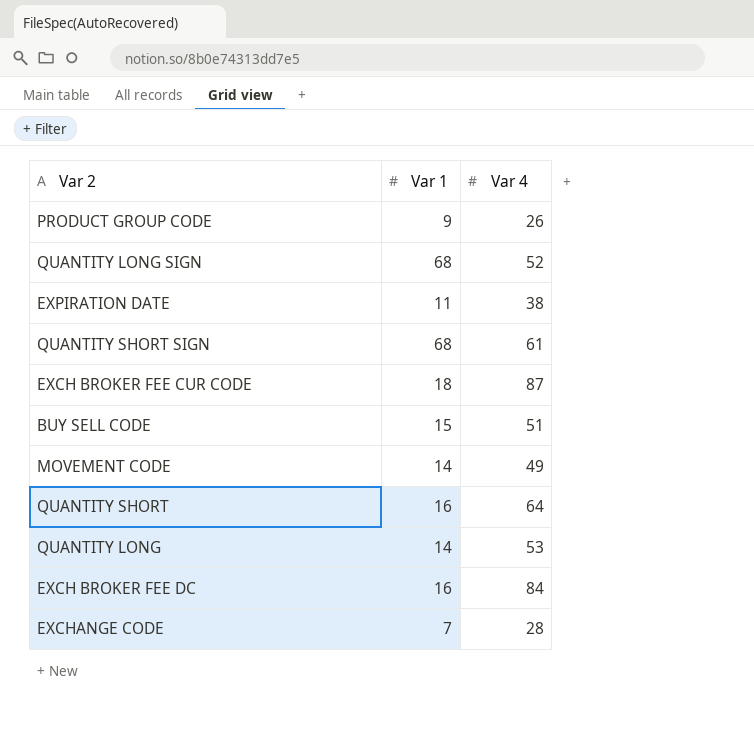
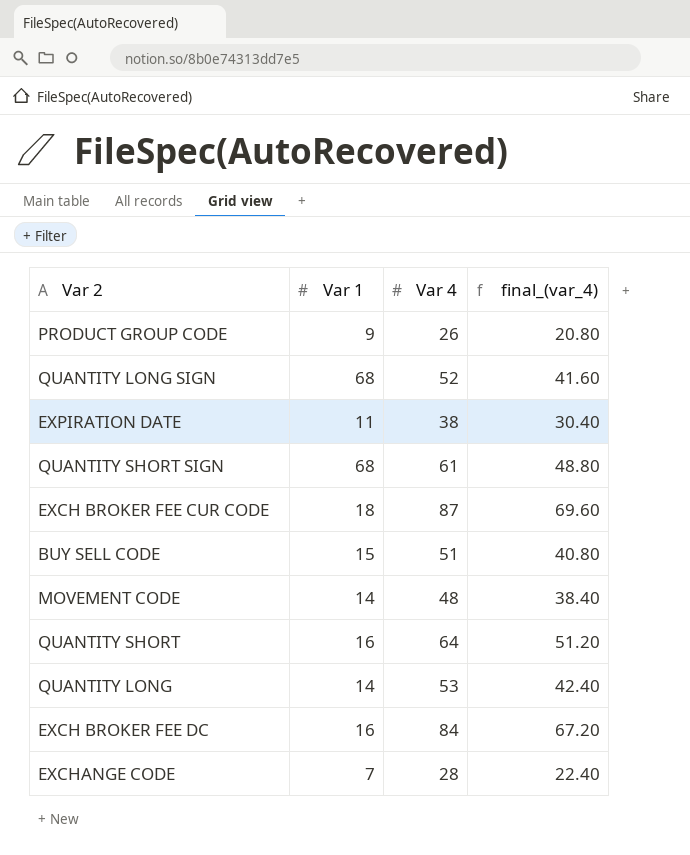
column final_(var_4) | formula: none -> [Var 4] * 0.8
MOVEMENT CODE | Var 4: 49 -> 48

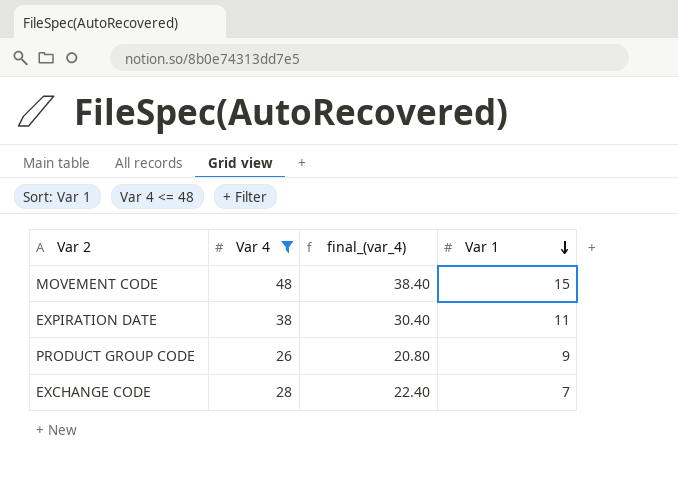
filter: none -> Var 4 <= 48
row order: none -> Var 1 descending
column Var 1 | position: 2 -> 4
MOVEMENT CODE | Var 1: 14 -> 15

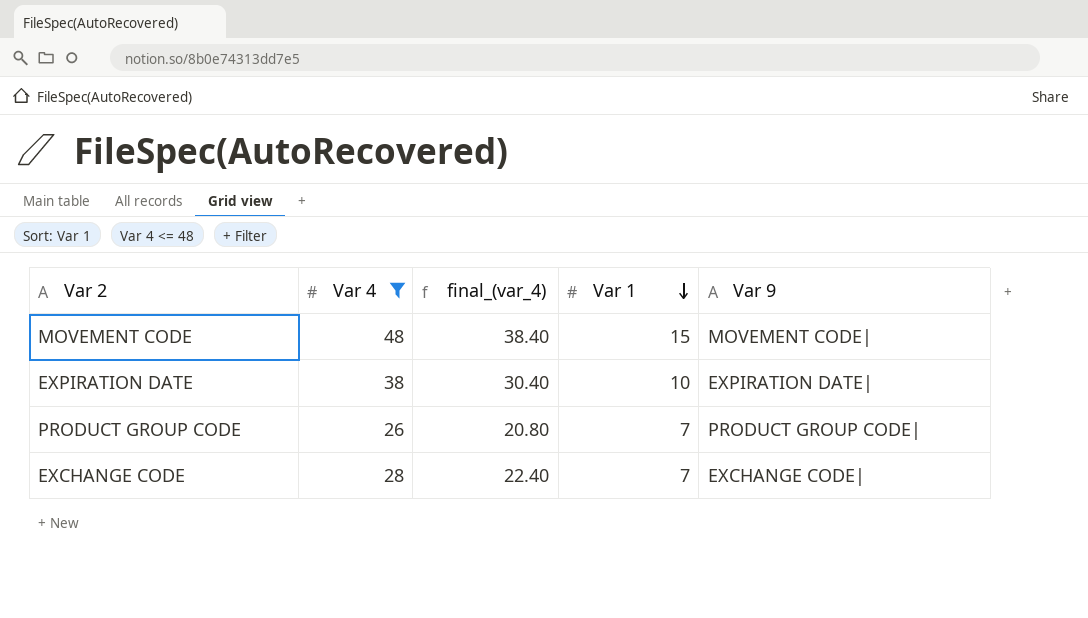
column Var 9 | position: none -> 5
EXPIRATION DATE | Var 1: 11 -> 10
PRODUCT GROUP CODE | Var 1: 9 -> 7

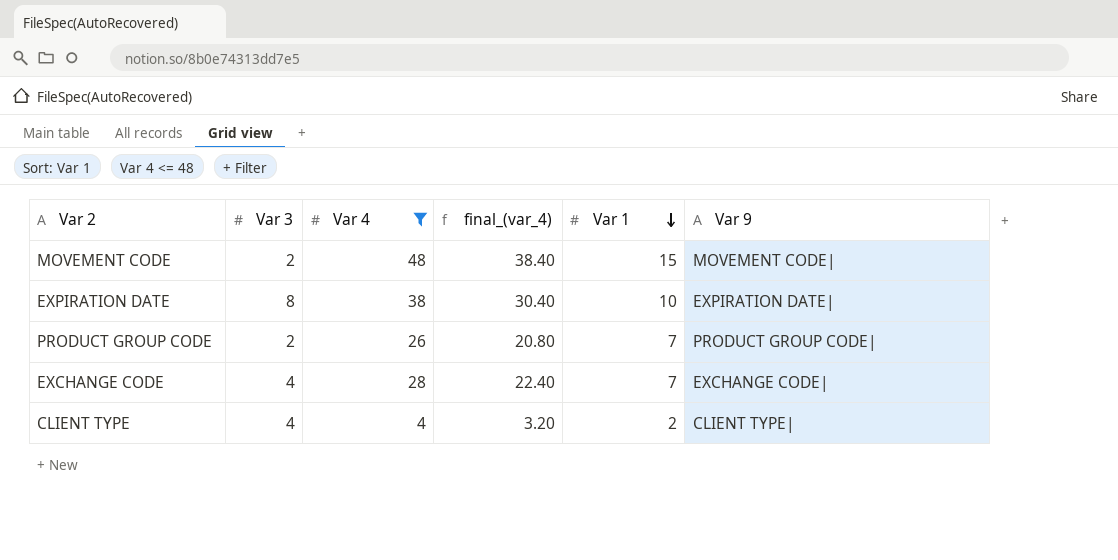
column Var 3 | position: none -> 2
row CLIENT TYPE: none -> 4 | 4 | 3.20 | 2 | CLIENT TYPE|

